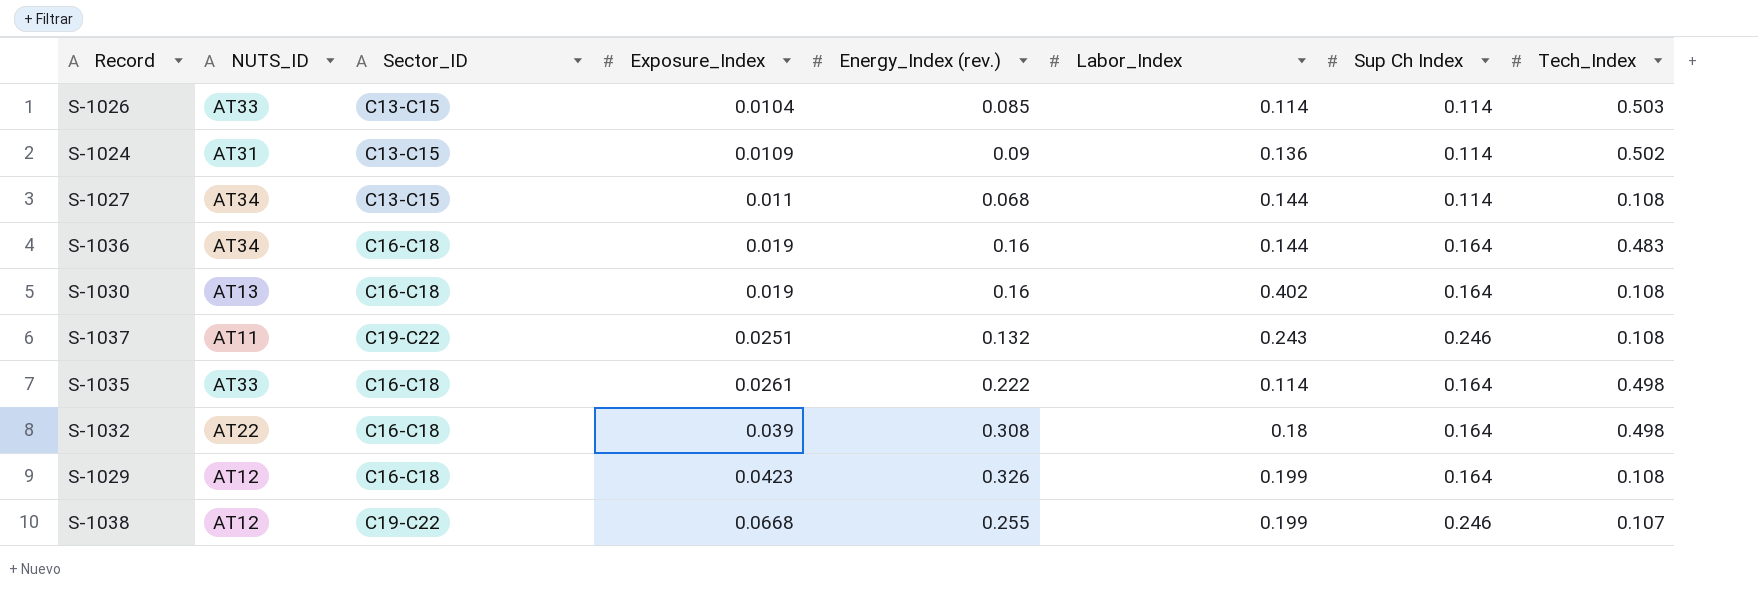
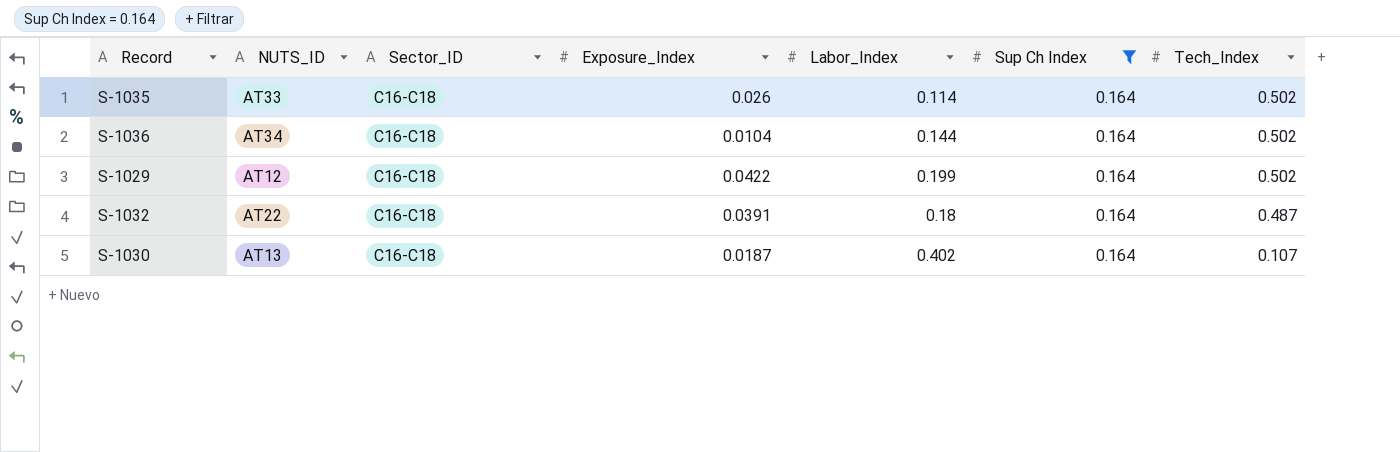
filter: none -> Sup Ch Index = 0.164
row order: Exposure_Index ascending -> Tech_Index descending
column Energy_Index (rev.) | position: 5 -> none
S-1035 | Exposure_Index: 0.0261 -> 0.026
S-1035 | Tech_Index: 0.498 -> 0.502
S-1036 | Exposure_Index: 0.019 -> 0.0104
S-1036 | Tech_Index: 0.483 -> 0.502
S-1029 | Exposure_Index: 0.0423 -> 0.0422
S-1029 | Tech_Index: 0.108 -> 0.502
S-1032 | Exposure_Index: 0.039 -> 0.0391
S-1032 | Tech_Index: 0.498 -> 0.487
S-1030 | Exposure_Index: 0.019 -> 0.0187
S-1030 | Tech_Index: 0.108 -> 0.107

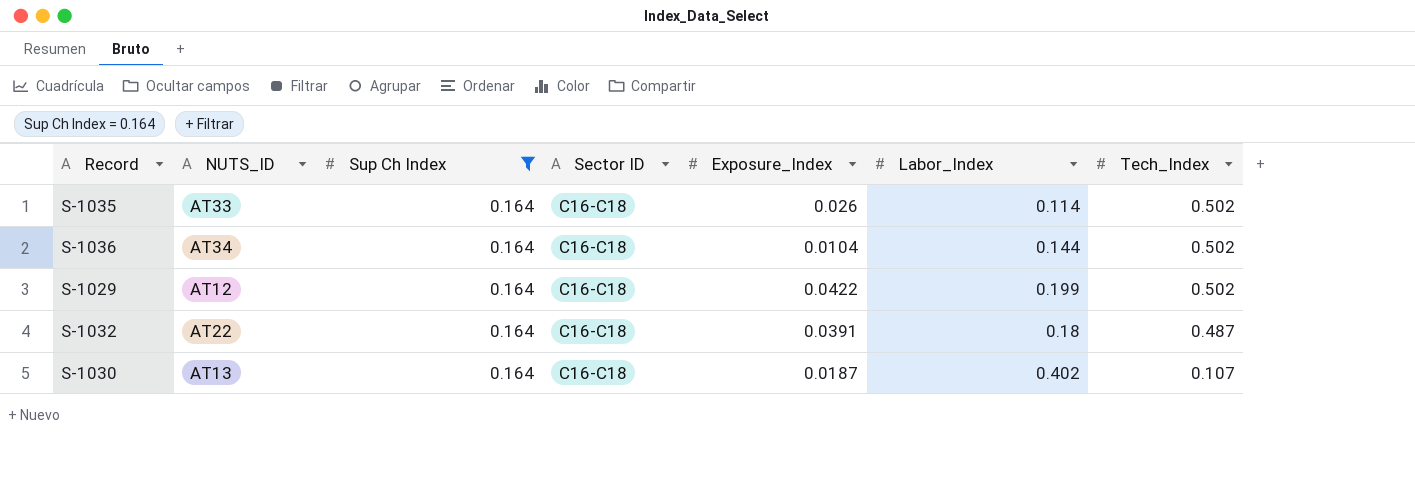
column Sup Ch Index | position: 6 -> 3
column name: Sector_ID -> Sector ID

